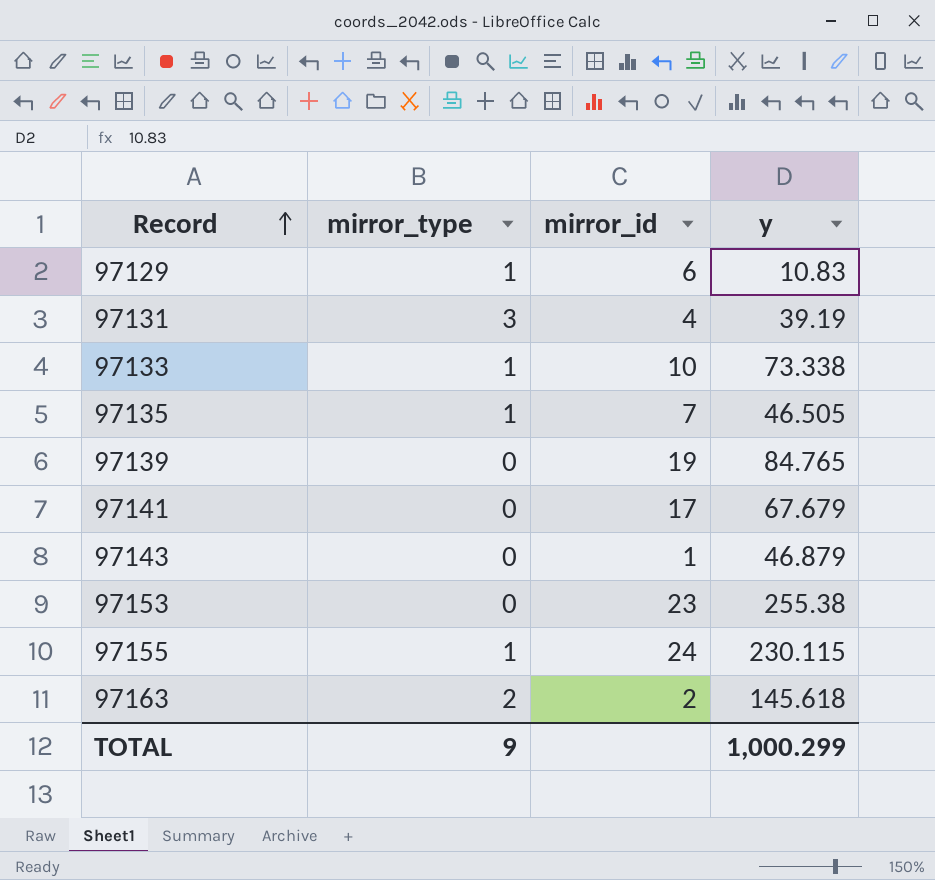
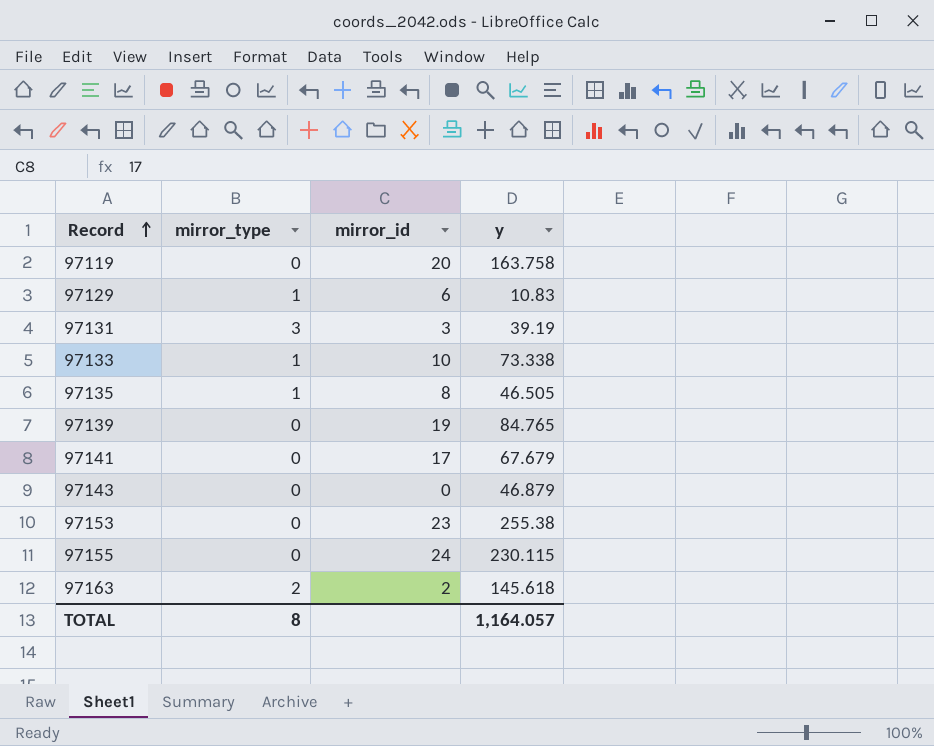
row 97119: none -> 0 | 20 | 163.758
97131 | mirror_id: 4 -> 3
97135 | mirror_id: 7 -> 8
97143 | mirror_id: 1 -> 0
97155 | mirror_type: 1 -> 0
TOTAL | mirror_type: 9 -> 8
TOTAL | y: 1,000.299 -> 1,164.057

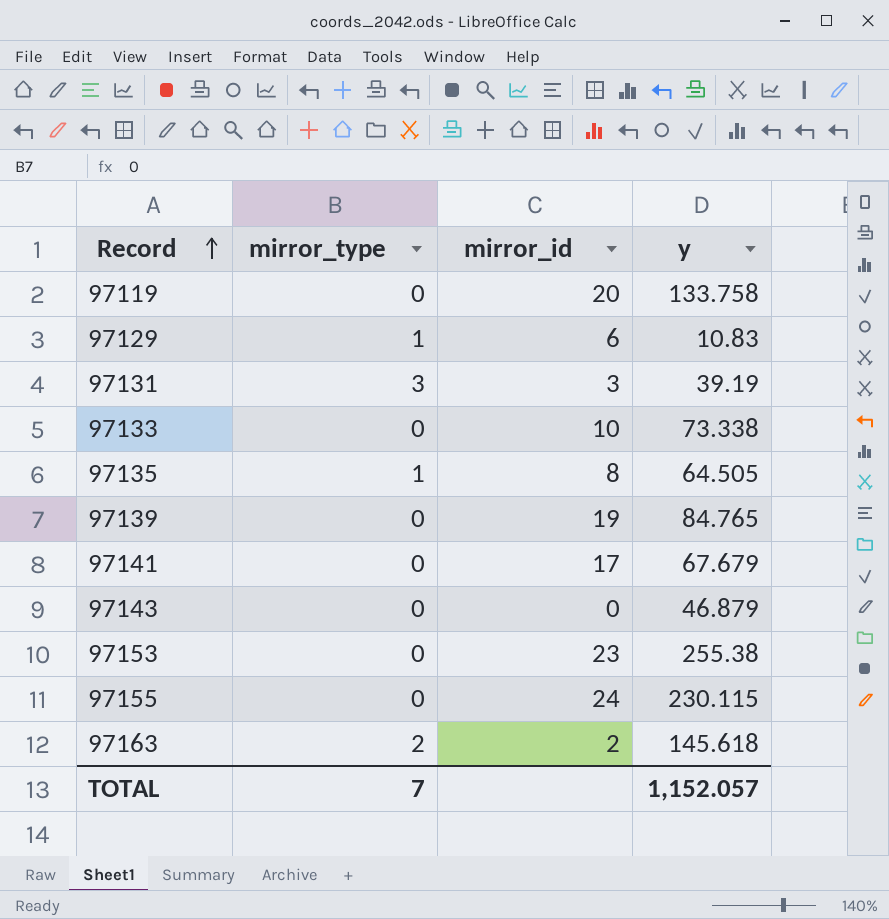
97119 | y: 163.758 -> 133.758
97133 | mirror_type: 1 -> 0
97135 | y: 46.505 -> 64.505
TOTAL | mirror_type: 8 -> 7
TOTAL | y: 1,164.057 -> 1,152.057

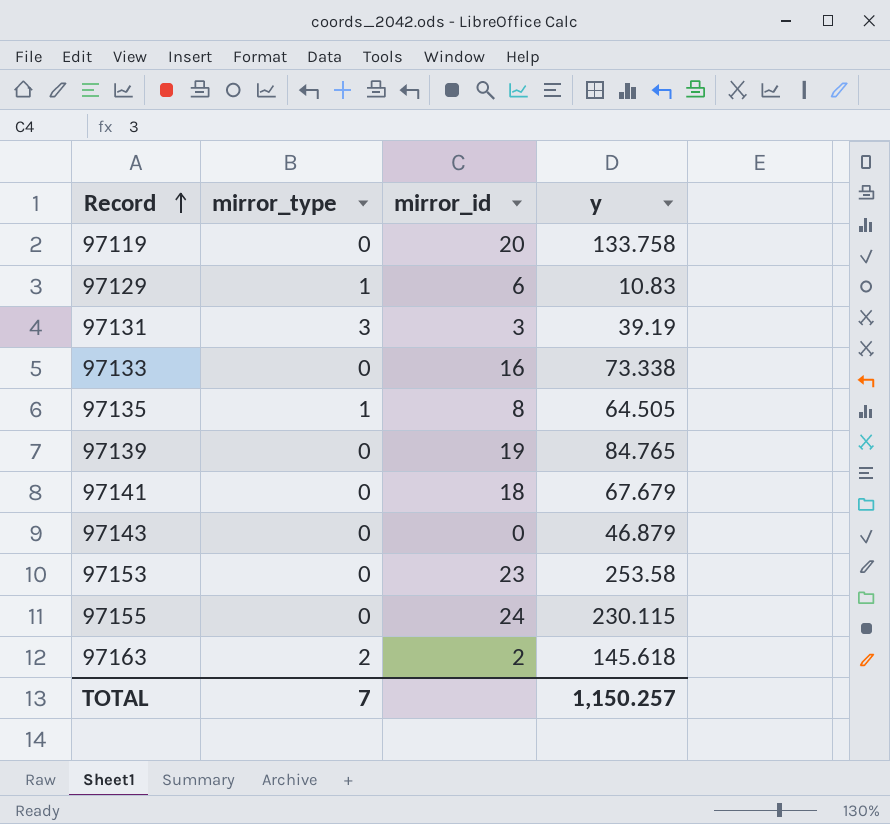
97133 | mirror_id: 10 -> 16
97141 | mirror_id: 17 -> 18
97153 | y: 255.38 -> 253.58
TOTAL | y: 1,152.057 -> 1,150.257

